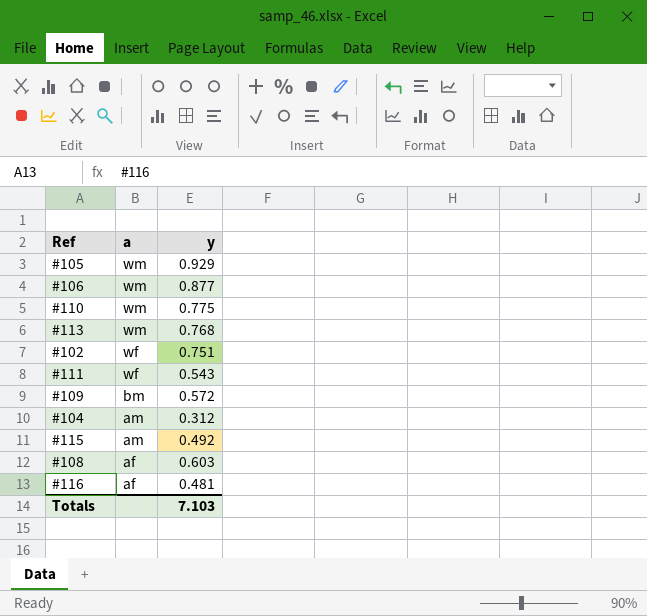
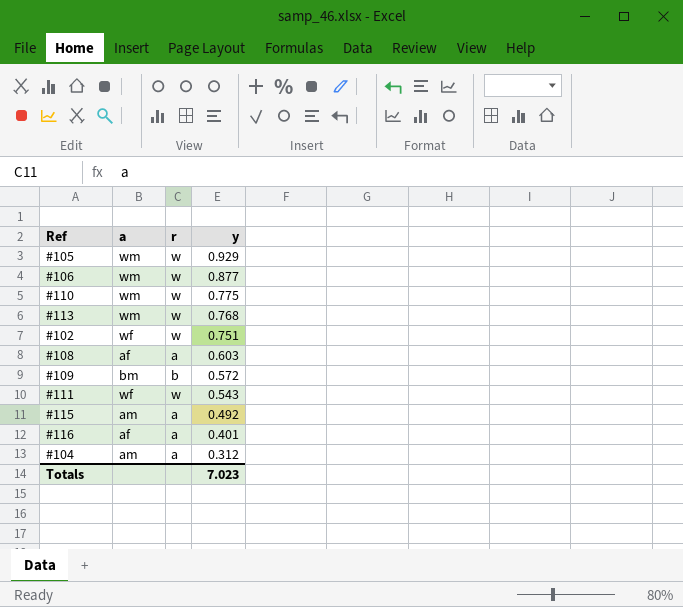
row order: a descending -> y descending
column r | position: none -> 3
#116 | y: 0.481 -> 0.401
Totals | y: 7.103 -> 7.023

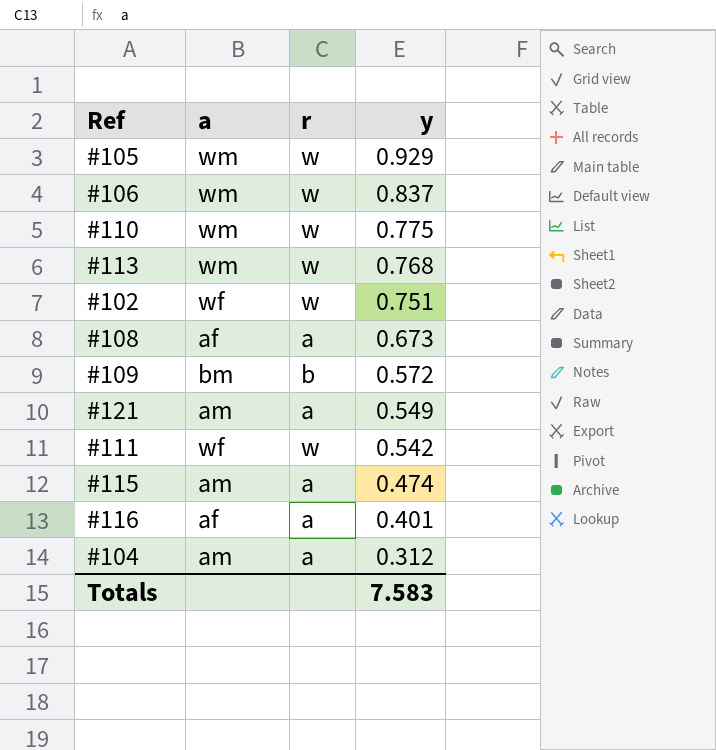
#106 | y: 0.877 -> 0.837
#108 | y: 0.603 -> 0.673
row #121: none -> am | a | 0.549
#111 | y: 0.543 -> 0.542
#115 | y: 0.492 -> 0.474
Totals | y: 7.023 -> 7.583

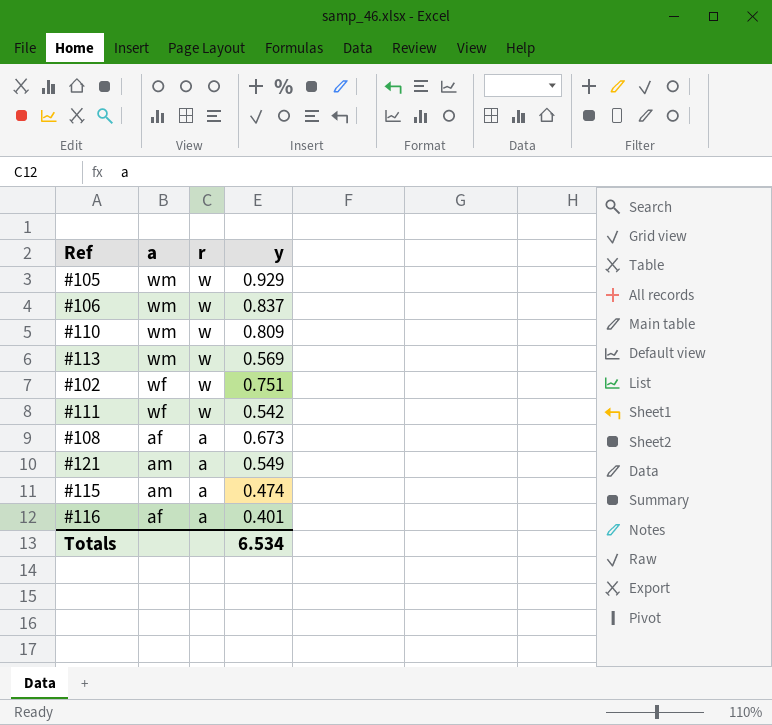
row order: y descending -> r descending
row #109: bm | b | 0.572 -> none
row #104: am | a | 0.312 -> none
#110 | y: 0.775 -> 0.809
#113 | y: 0.768 -> 0.569
Totals | y: 7.583 -> 6.534

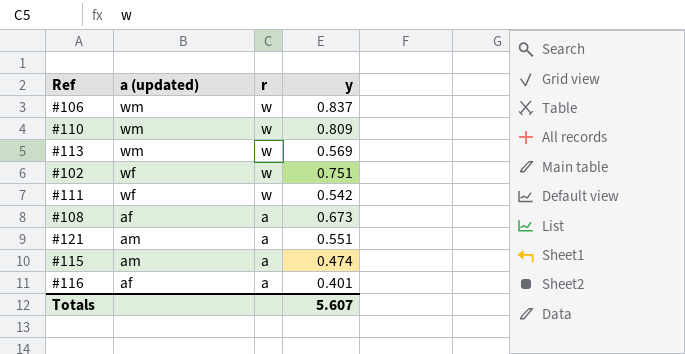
column name: a -> a (updated)
row #105: wm | w | 0.929 -> none
#121 | y: 0.549 -> 0.551
Totals | y: 6.534 -> 5.607

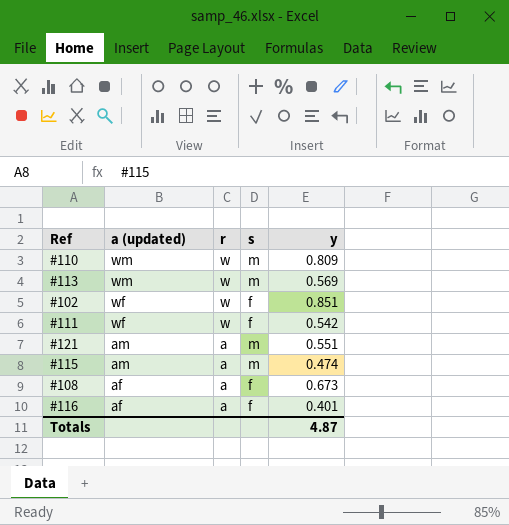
row order: r descending -> a (updated) descending
column s | position: none -> 4
row #106: wm | w | 0.837 -> none
#102 | y: 0.751 -> 0.851
Totals | y: 5.607 -> 4.87

